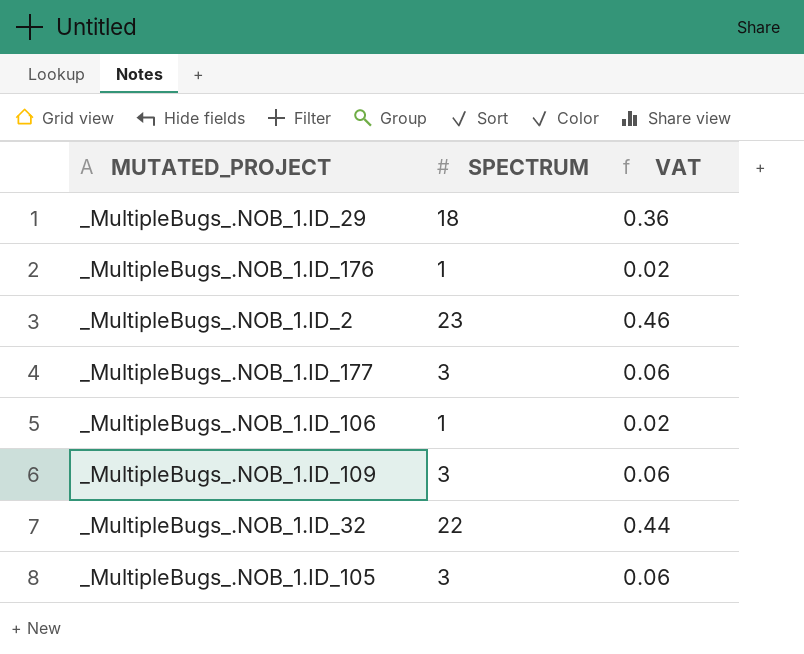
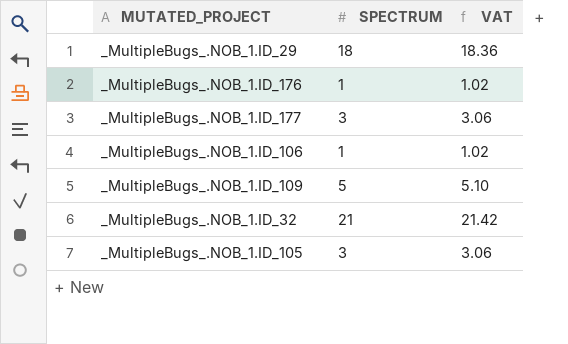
column VAT | formula: [SPECTRUM] * 0.02 -> [SPECTRUM] * 1.02
row _MultipleBugs_.NOB_1.ID_2: 23 | 0.46 -> none
_MultipleBugs_.NOB_1.ID_109 | SPECTRUM: 3 -> 5
_MultipleBugs_.NOB_1.ID_32 | SPECTRUM: 22 -> 21

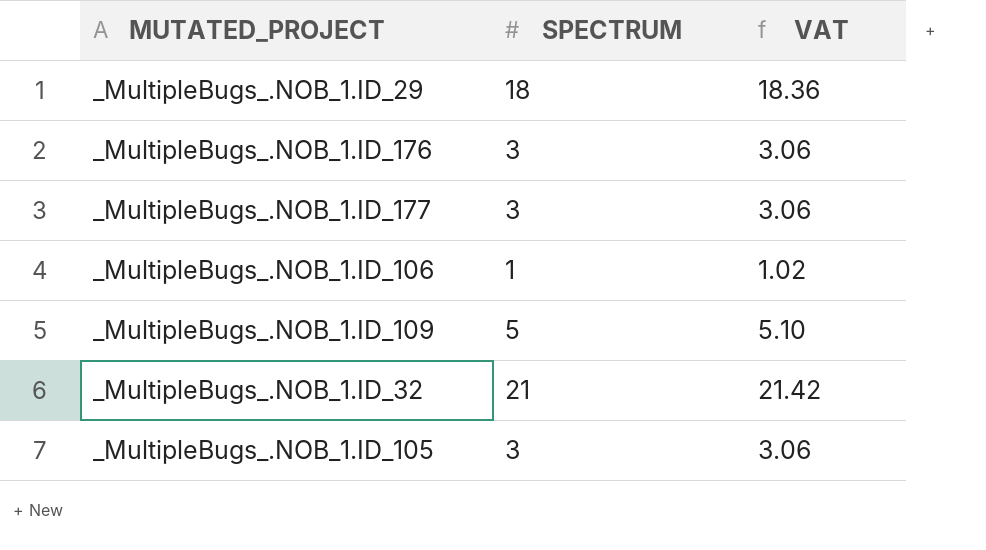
_MultipleBugs_.NOB_1.ID_176 | SPECTRUM: 1 -> 3
_MultipleBugs_.NOB_1.ID_176 | VAT: 1.02 -> 3.06

